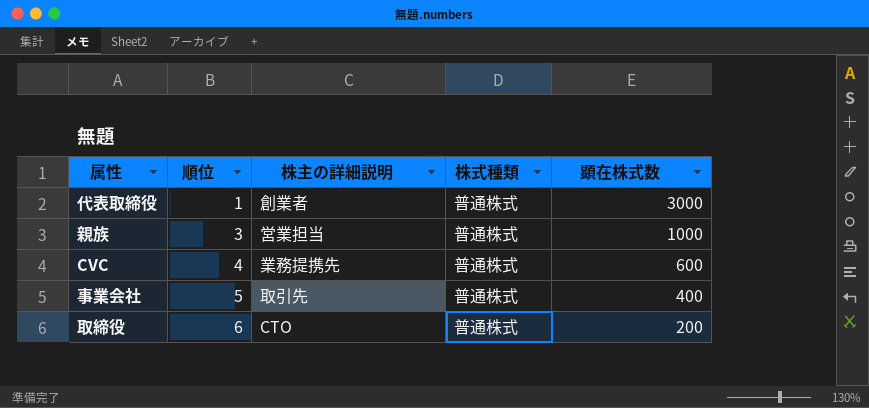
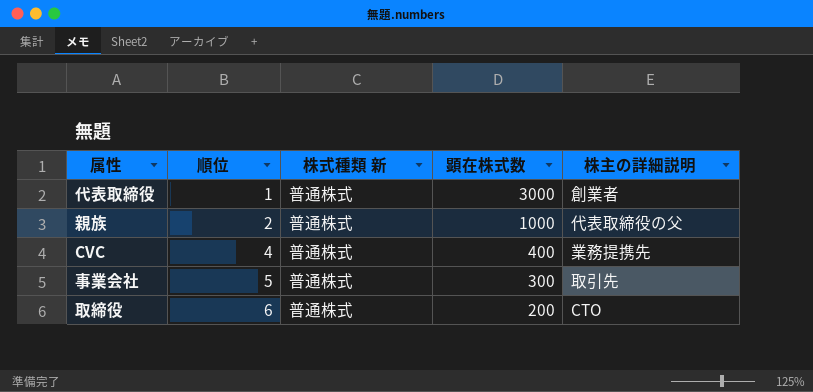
column name: 株式種類 -> 株式種類 新
column 株主の詳細説明 | position: 3 -> 5
親族 | 順位: 3 -> 2
親族 | 株主の詳細説明: 営業担当 -> 代表取締役の父
CVC | 顕在株式数: 600 -> 400
事業会社 | 顕在株式数: 400 -> 300

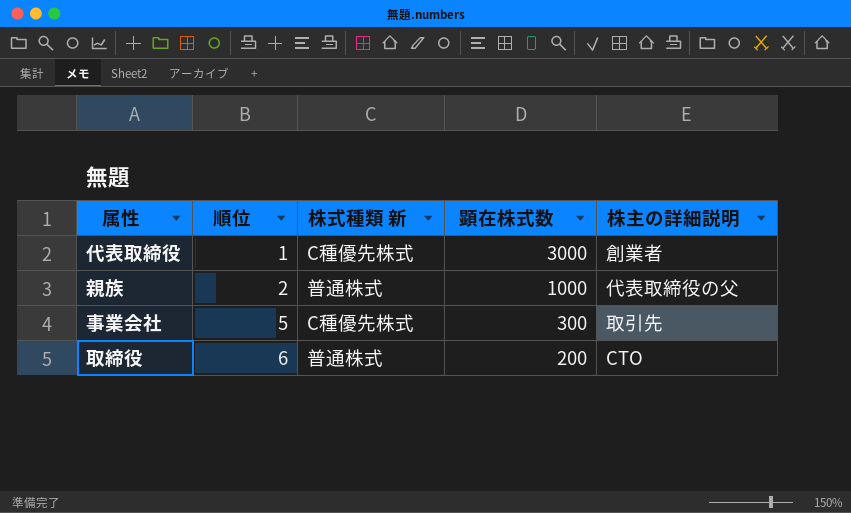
row CVC: 4 | 普通株式 | 400 | 業務提携先 -> none
代表取締役 | 株式種類 新: 普通株式 -> C種優先株式
事業会社 | 株式種類 新: 普通株式 -> C種優先株式

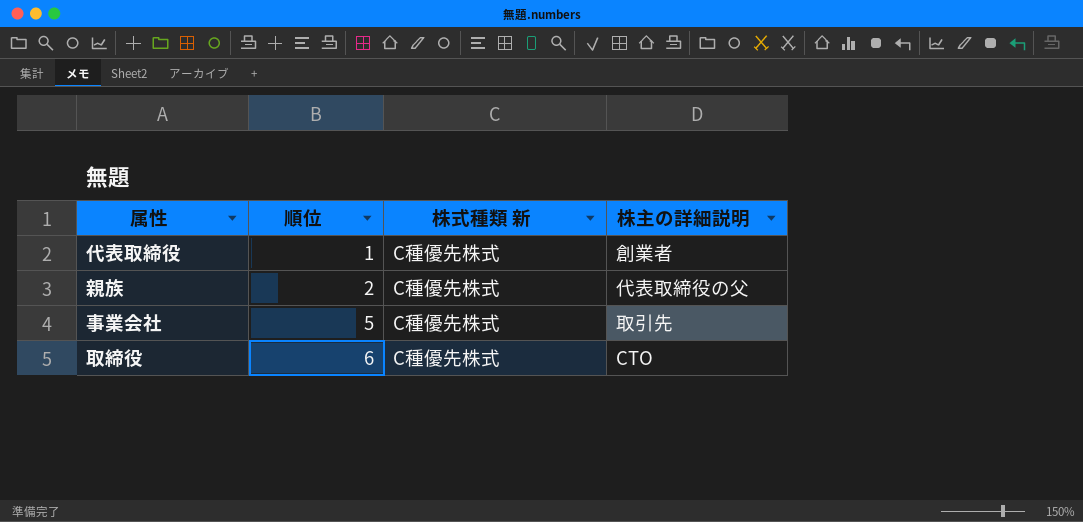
column 顕在株式数 | position: 4 -> none
親族 | 株式種類 新: 普通株式 -> C種優先株式
取締役 | 株式種類 新: 普通株式 -> C種優先株式

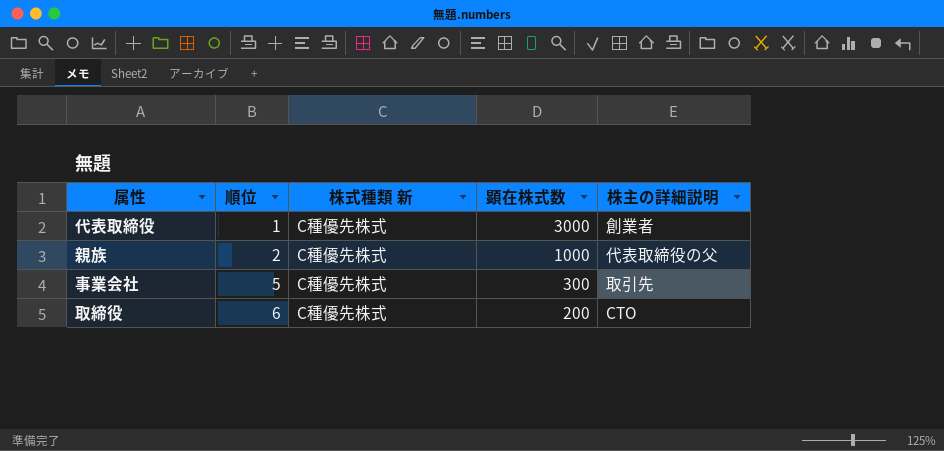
column 顕在株式数 | position: none -> 4

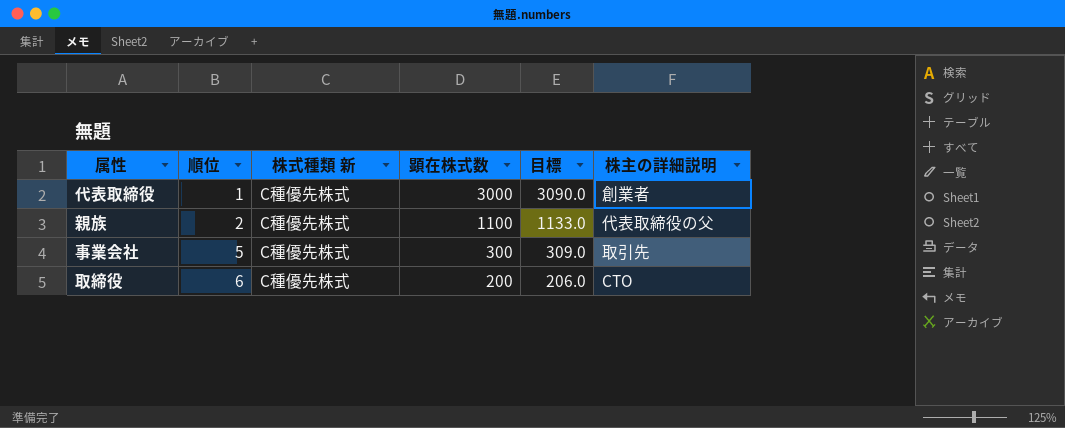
column 目標 | formula: none -> [顕在株式数] * 1.03
親族 | 顕在株式数: 1000 -> 1100

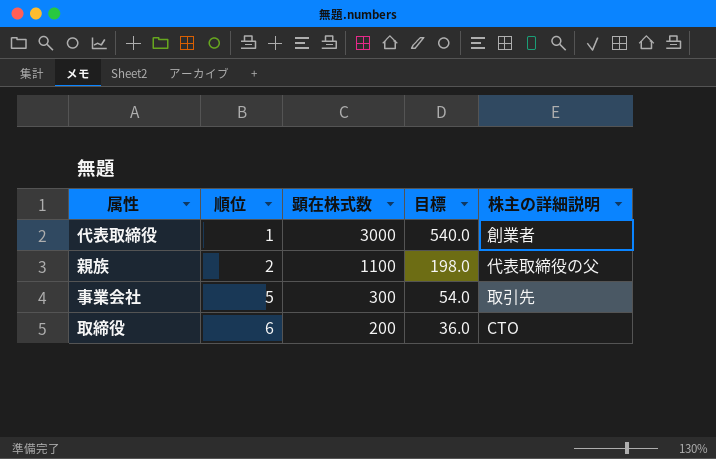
column 株式種類 新 | position: 3 -> none
column 目標 | formula: [顕在株式数] * 1.03 -> [顕在株式数] * 0.18

